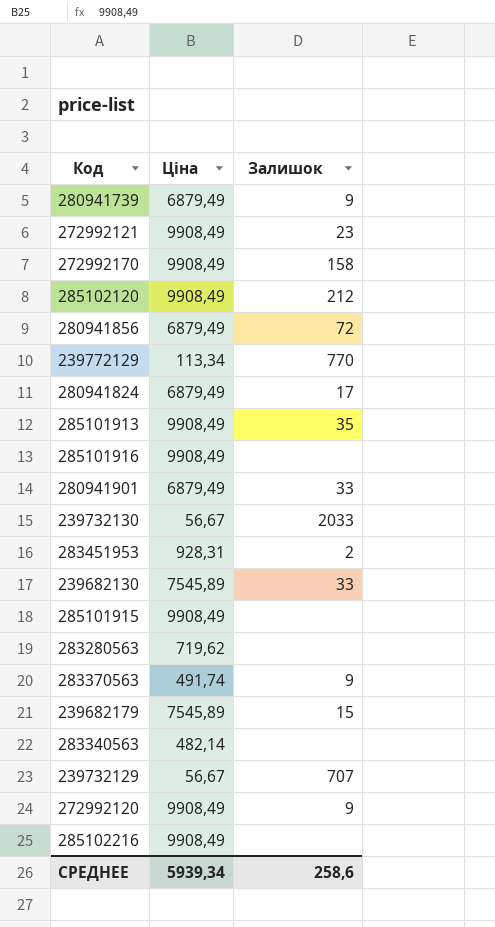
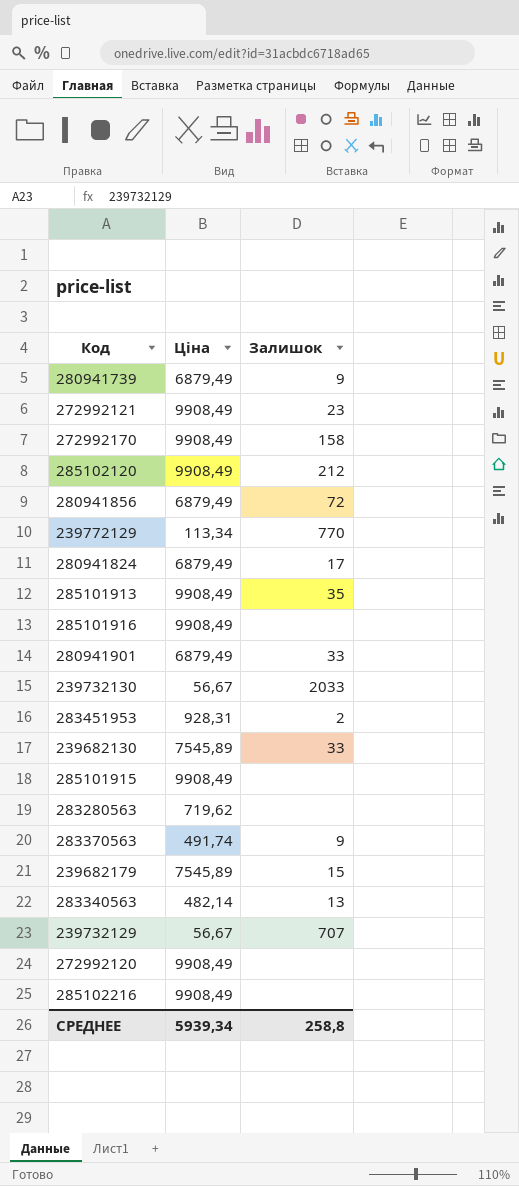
283340563 | Залишок: none -> 13
272992120 | Залишок: 9 -> none
СРЕДНЕЕ | Залишок: 258,6 -> 258,8

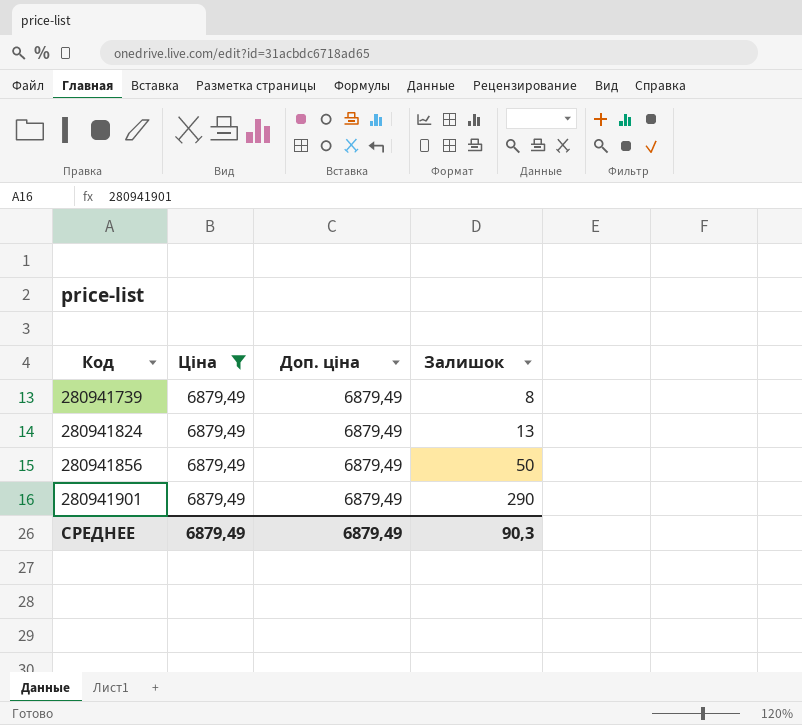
filter: none -> Ціна = 6879,49
row order: none -> Код ascending
column Доп. ціна | position: none -> 3
280941739 | Залишок: 9 -> 8
280941824 | Залишок: 17 -> 13
280941856 | Залишок: 72 -> 50
280941901 | Залишок: 33 -> 290
СРЕДНЕЕ | Ціна: 5939,34 -> 6879,49
СРЕДНЕЕ | Залишок: 258,8 -> 90,3

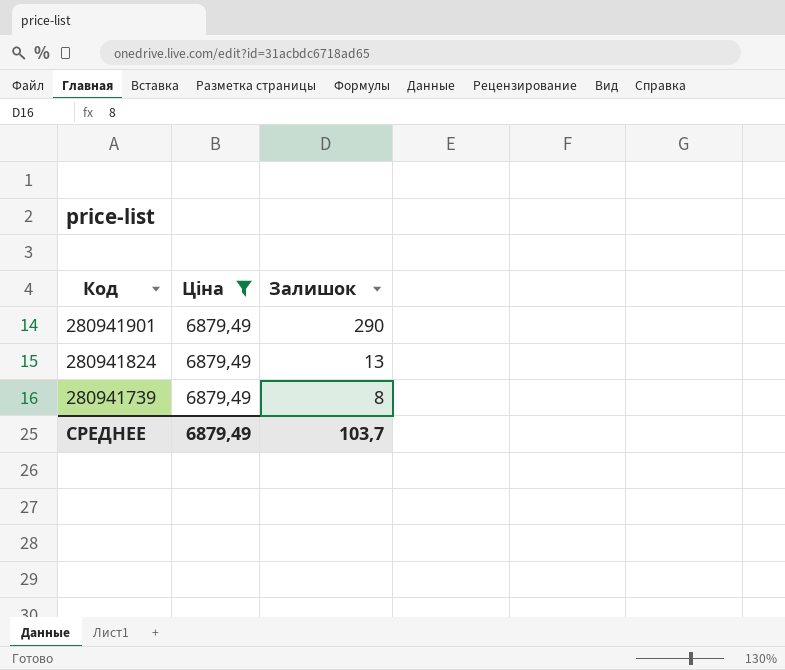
row order: Код ascending -> Код descending
column Доп. ціна | position: 3 -> none
row 280941856: 6879,49 | 6879,49 | 50 -> none
СРЕДНЕЕ | Залишок: 90,3 -> 103,7

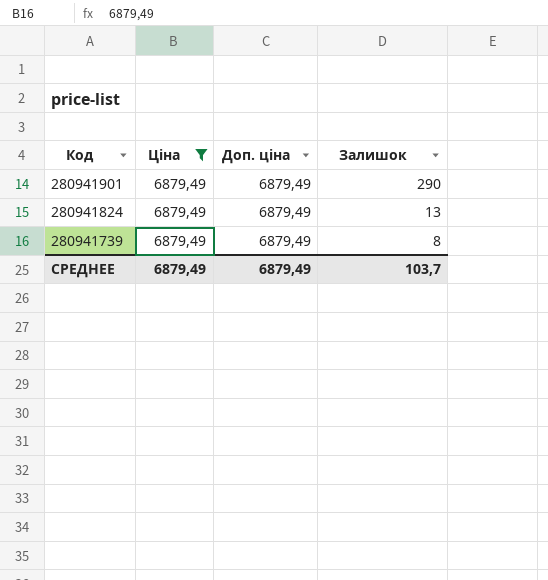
column Доп. ціна | position: none -> 3

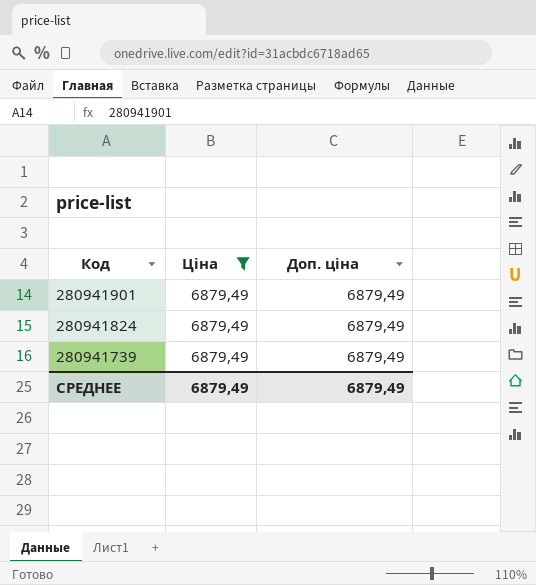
column Залишок | position: 4 -> none

